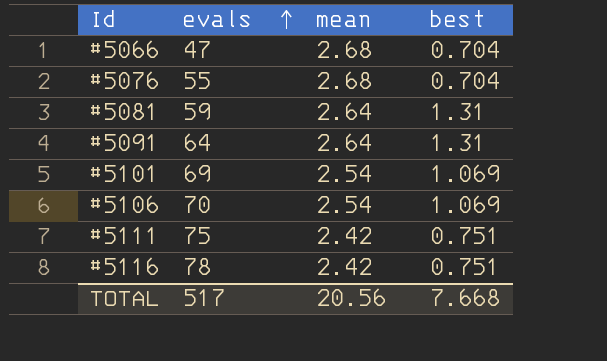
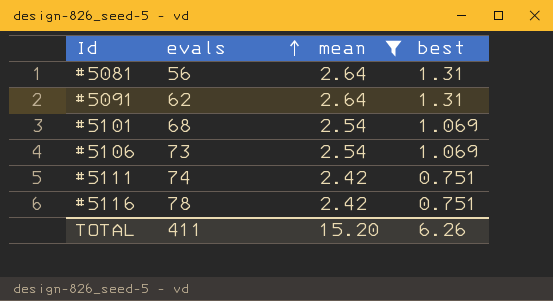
filter: none -> mean != 2.68
#5081 | evals: 59 -> 56
#5091 | evals: 64 -> 62
#5101 | evals: 69 -> 68
#5106 | evals: 70 -> 73
#5111 | evals: 75 -> 74
TOTAL | evals: 517 -> 411
TOTAL | mean: 20.56 -> 15.20
TOTAL | best: 7.668 -> 6.26

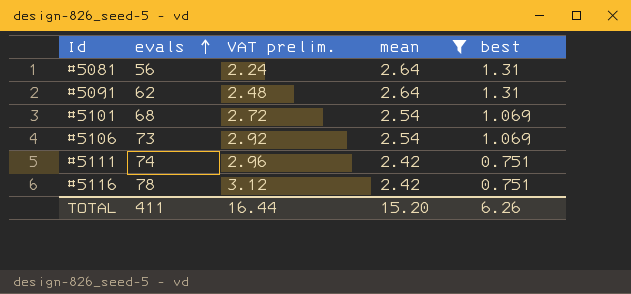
column VAT prelim. | formula: none -> [evals] * 0.04

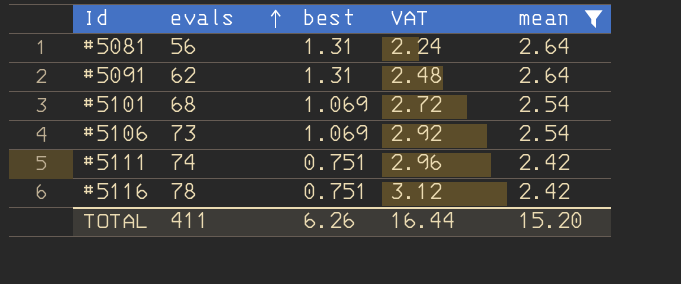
column best | position: 5 -> 3
column name: VAT prelim. -> VAT

